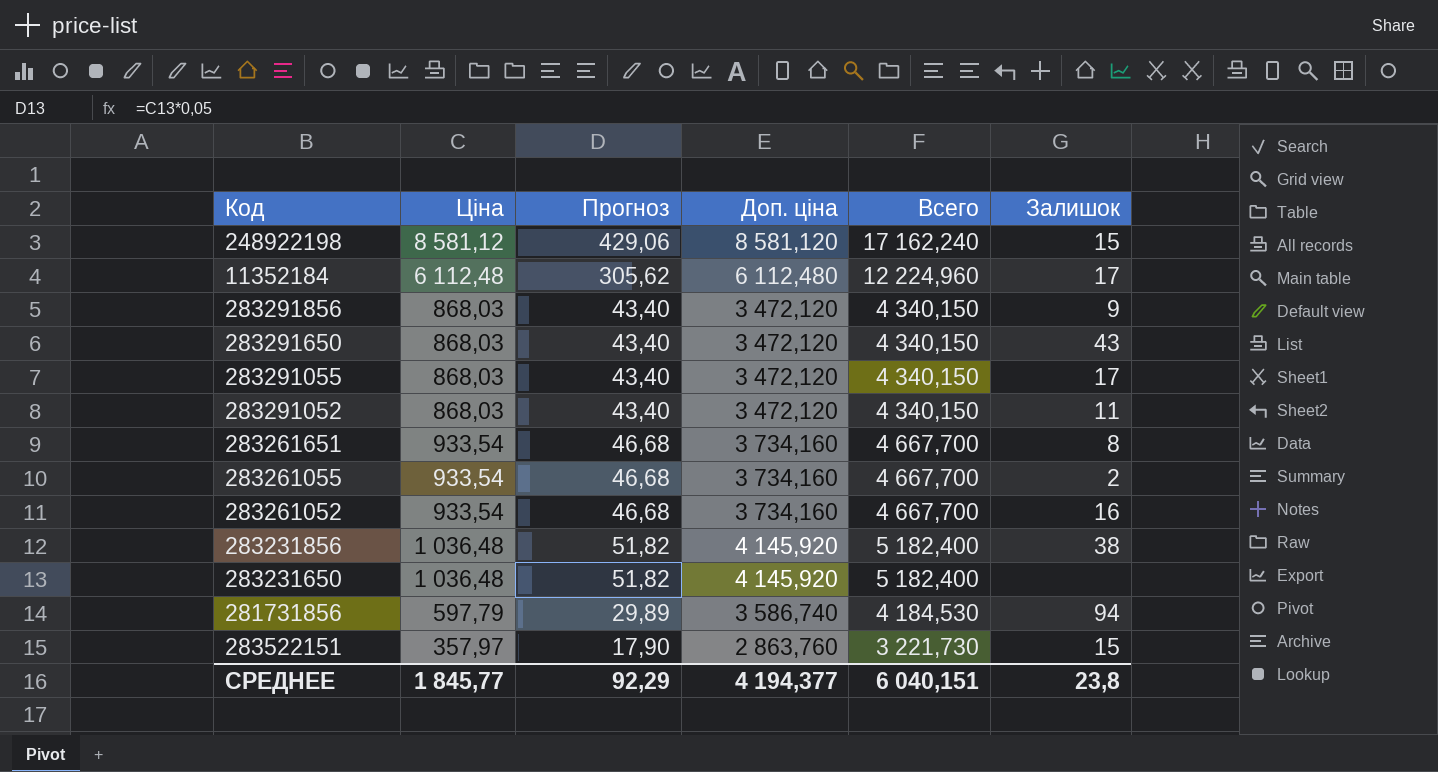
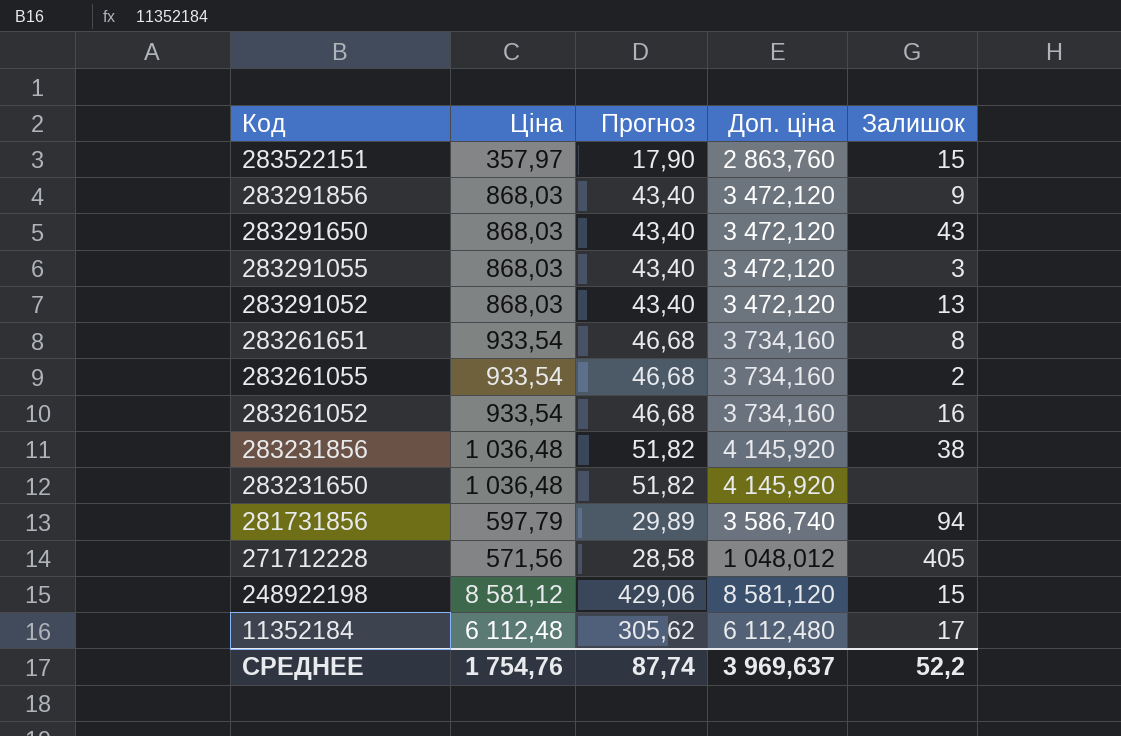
row order: none -> Код descending
column Всего | formula: [Ціна] + [Доп. ціна] -> none
283291055 | Залишок: 17 -> 3
283291052 | Залишок: 11 -> 13
row 271712228: none -> 571,56 | 28,58 | 1 048,012 | 405
СРЕДНЕЕ | Ціна: 1 845,77 -> 1 754,76
СРЕДНЕЕ | Прогноз: 92,29 -> 87,74
СРЕДНЕЕ | Доп. ціна: 4 194,377 -> 3 969,637
СРЕДНЕЕ | Залишок: 23,8 -> 52,2

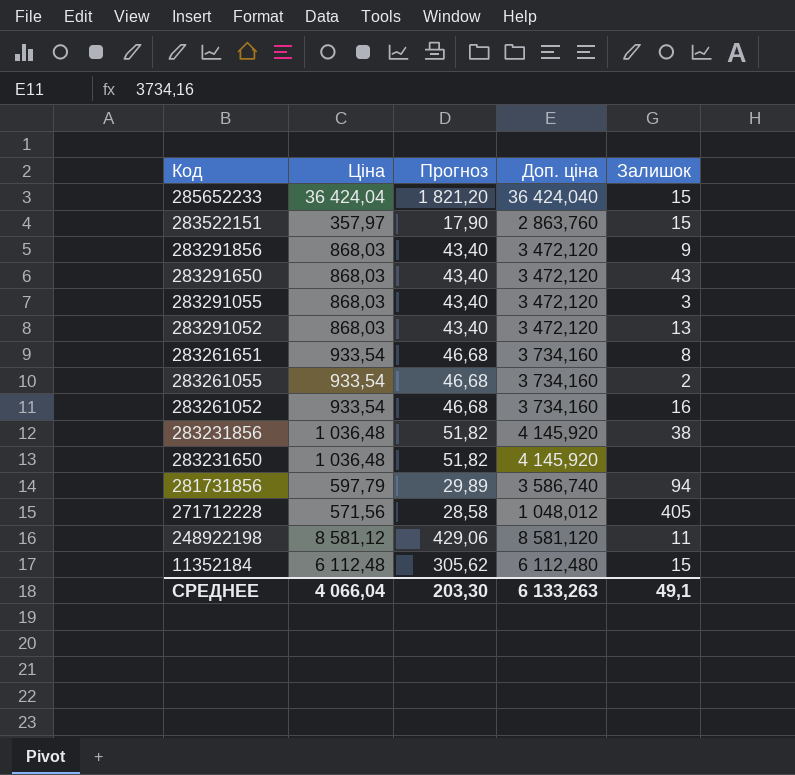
row 285652233: none -> 36 424,04 | 1 821,20 | 36 424,040 | 15
248922198 | Залишок: 15 -> 11
11352184 | Залишок: 17 -> 15
СРЕДНЕЕ | Ціна: 1 754,76 -> 4 066,04
СРЕДНЕЕ | Прогноз: 87,74 -> 203,30
СРЕДНЕЕ | Доп. ціна: 3 969,637 -> 6 133,263
СРЕДНЕЕ | Залишок: 52,2 -> 49,1

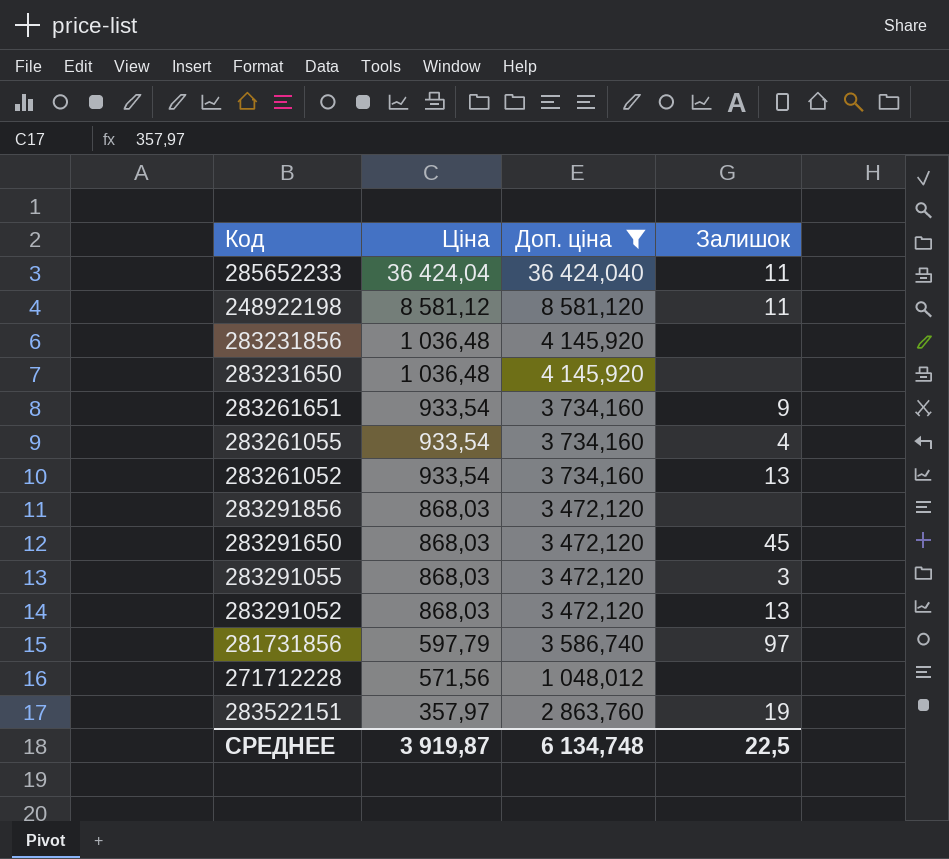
filter: none -> Доп. ціна != 6 112,480
row order: Код descending -> Ціна descending
column Прогноз | formula: [Ціна] * 0,05 -> none
285652233 | Залишок: 15 -> 11
283231856 | Залишок: 38 -> none
283261651 | Залишок: 8 -> 9
283261055 | Залишок: 2 -> 4
283261052 | Залишок: 16 -> 13
283291856 | Залишок: 9 -> none
283291650 | Залишок: 43 -> 45
281731856 | Залишок: 94 -> 97
271712228 | Залишок: 405 -> none
283522151 | Залишок: 15 -> 19
СРЕДНЕЕ | Ціна: 4 066,04 -> 3 919,87
СРЕДНЕЕ | Доп. ціна: 6 133,263 -> 6 134,748
СРЕДНЕЕ | Залишок: 49,1 -> 22,5

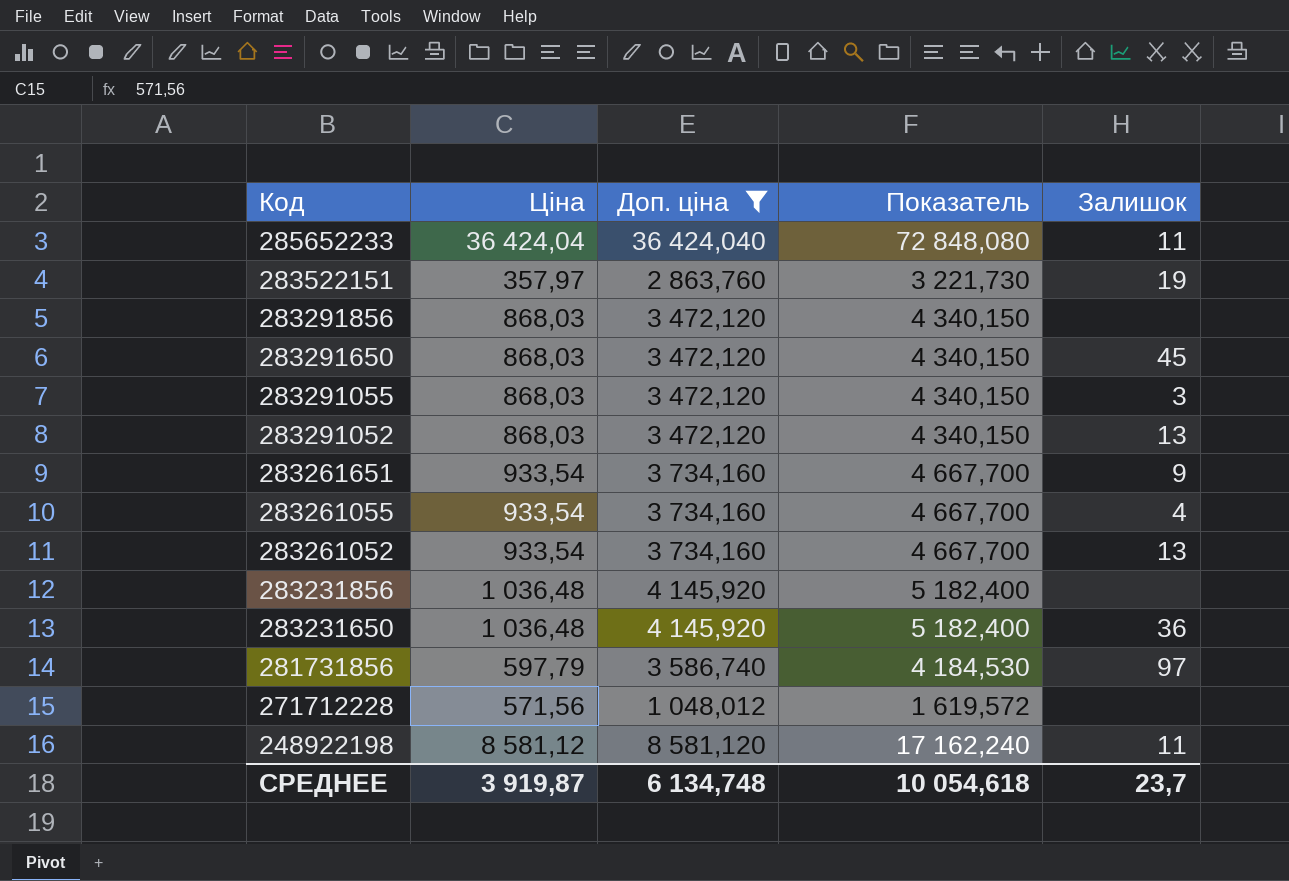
row order: Ціна descending -> Код descending
column Показатель | formula: none -> [Ціна] + [Доп. ціна]
283231650 | Залишок: none -> 36
СРЕДНЕЕ | Залишок: 22,5 -> 23,7

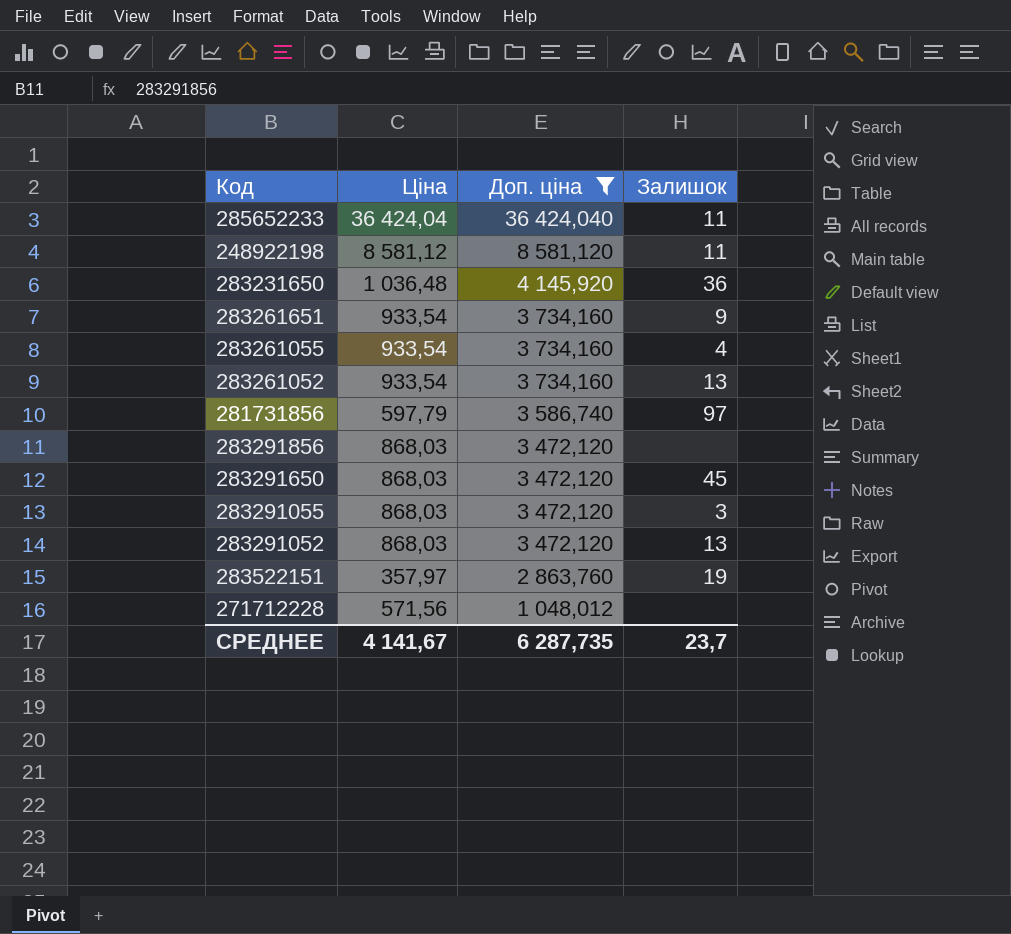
row order: Код descending -> Доп. ціна descending
column Показатель | formula: [Ціна] + [Доп. ціна] -> none
row 283231856: 1 036,48 | 4 145,920 | 5 182,400 | none -> none
СРЕДНЕЕ | Ціна: 3 919,87 -> 4 141,67
СРЕДНЕЕ | Доп. ціна: 6 134,748 -> 6 287,735

